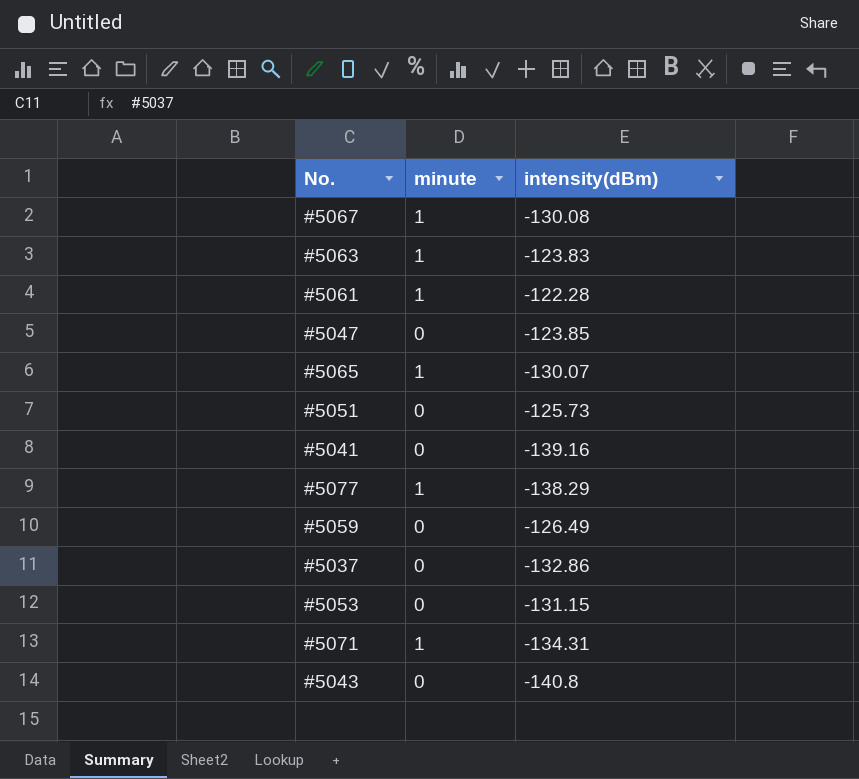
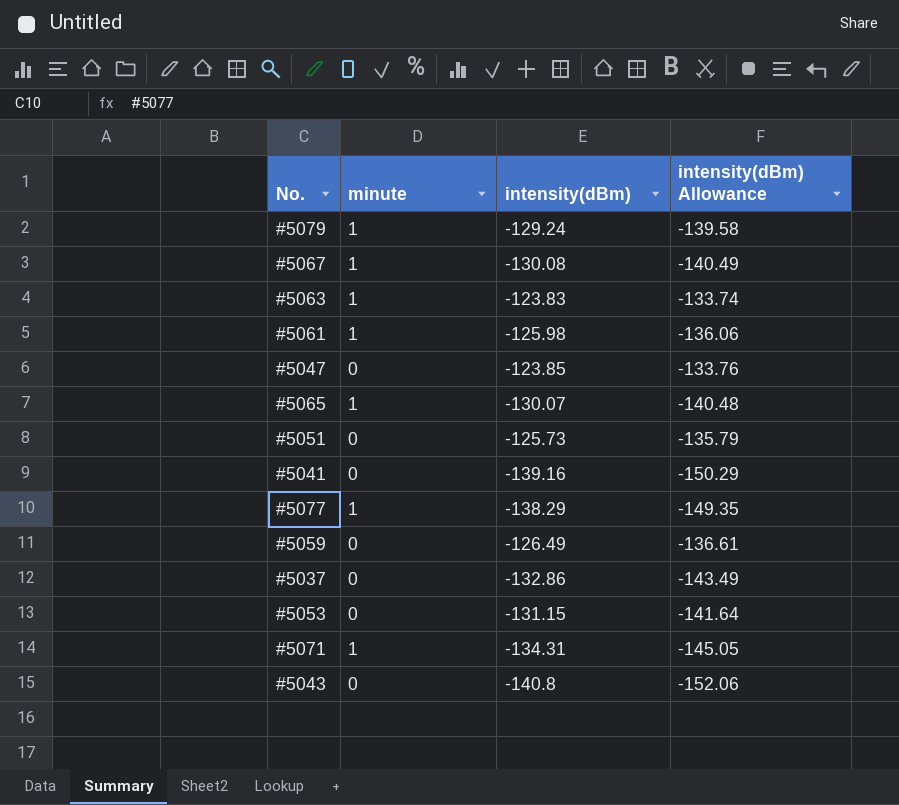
column intensity(dBm) Allowance | formula: none -> [intensity(dBm)] * 1.08
row #5079: none -> 1 | -129.24 | -139.58
#5061 | intensity(dBm): -122.28 -> -125.98

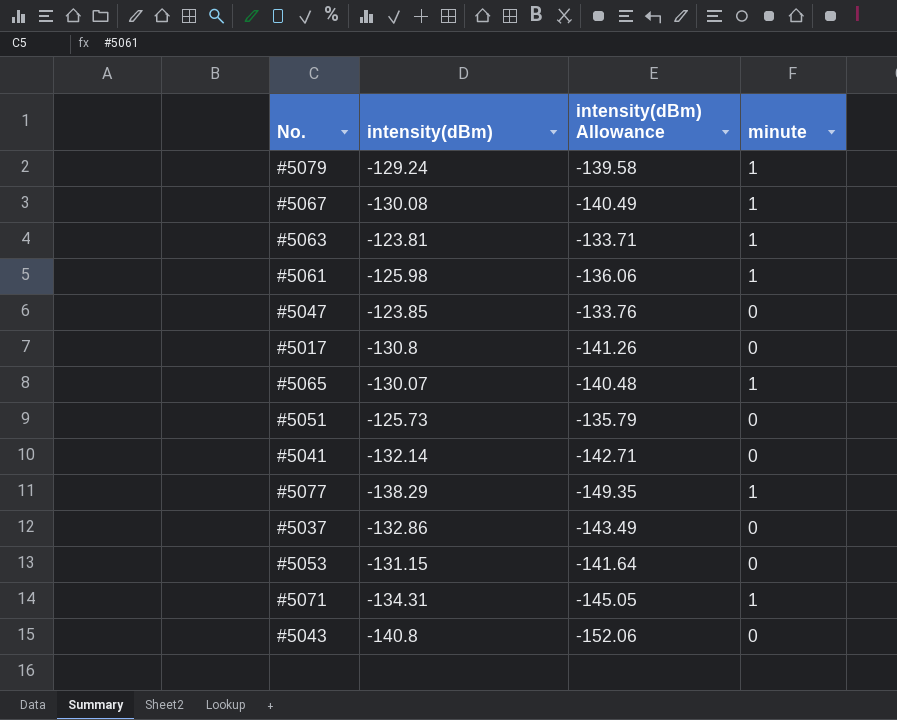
column minute | position: 2 -> 4
row #5059: 0 | -126.49 | -136.61 -> none
#5063 | intensity(dBm): -123.83 -> -123.81
#5063 | intensity(dBm) Allowance: -133.74 -> -133.71
row #5017: none -> -130.8 | -141.26 | 0
#5041 | intensity(dBm): -139.16 -> -132.14
#5041 | intensity(dBm) Allowance: -150.29 -> -142.71

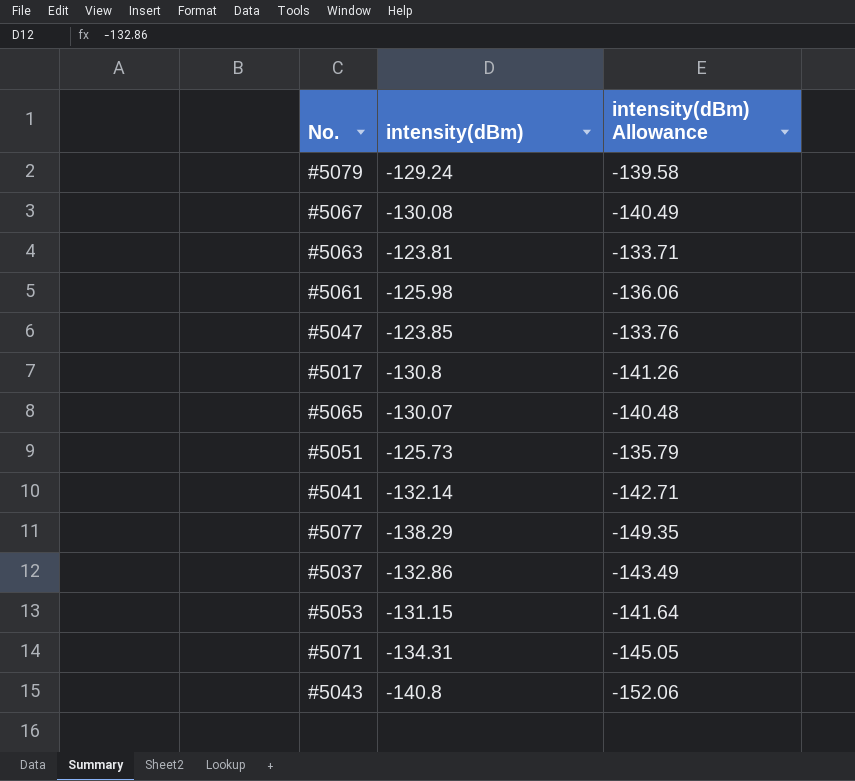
column minute | position: 4 -> none

